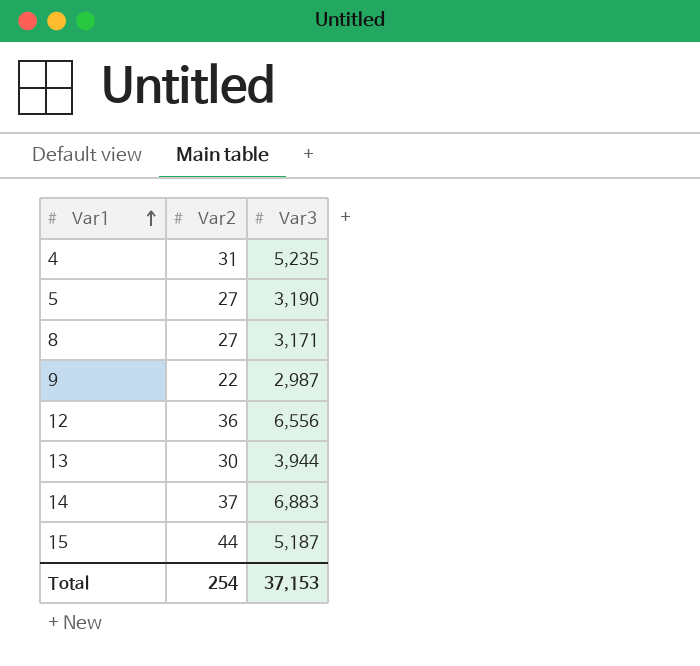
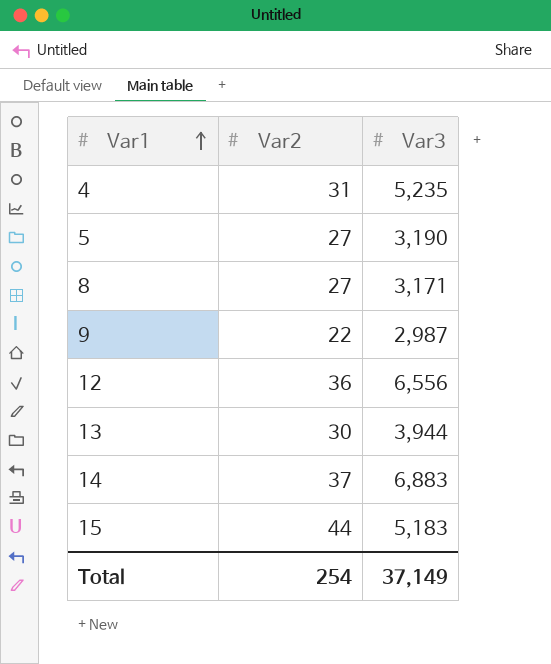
15 | Var3: 5,187 -> 5,183
Total | Var3: 37,153 -> 37,149

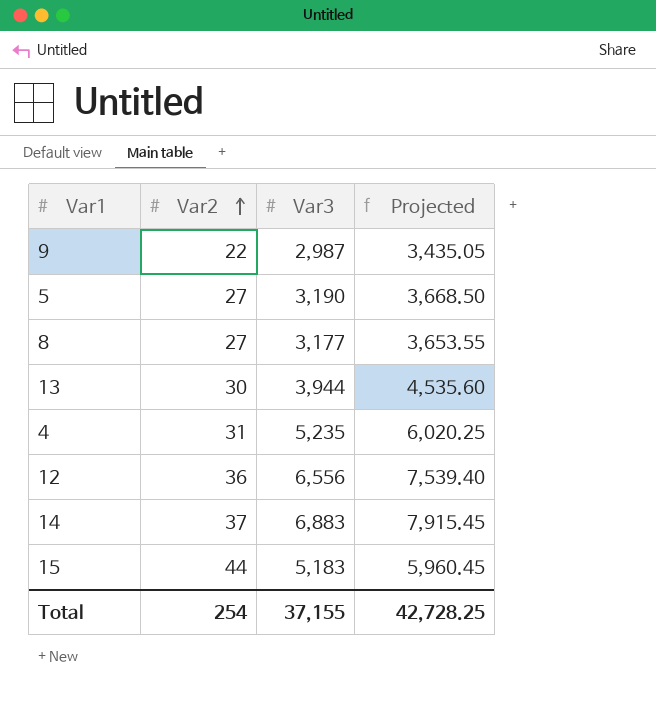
row order: Var1 ascending -> Var2 ascending
column Projected | formula: none -> [Var3] * 1.15
8 | Var3: 3,171 -> 3,177
Total | Var3: 37,149 -> 37,155

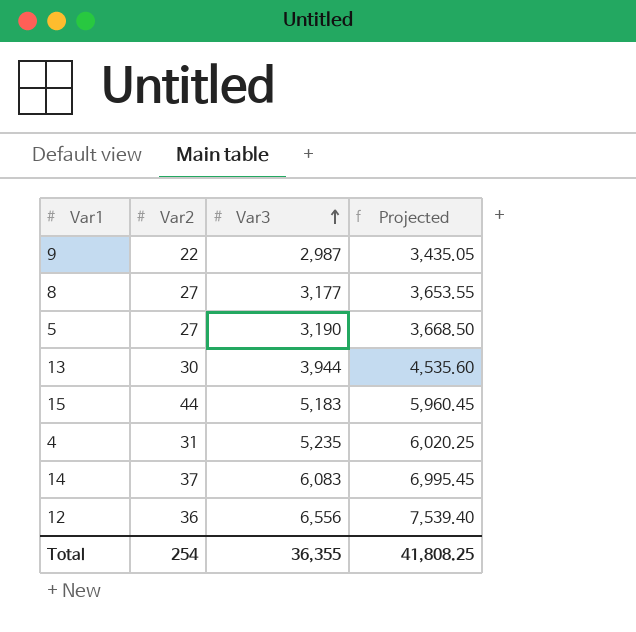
row order: Var2 ascending -> Var3 ascending
14 | Var3: 6,883 -> 6,083
14 | Projected: 7,915.45 -> 6,995.45
Total | Var3: 37,155 -> 36,355
Total | Projected: 42,728.25 -> 41,808.25

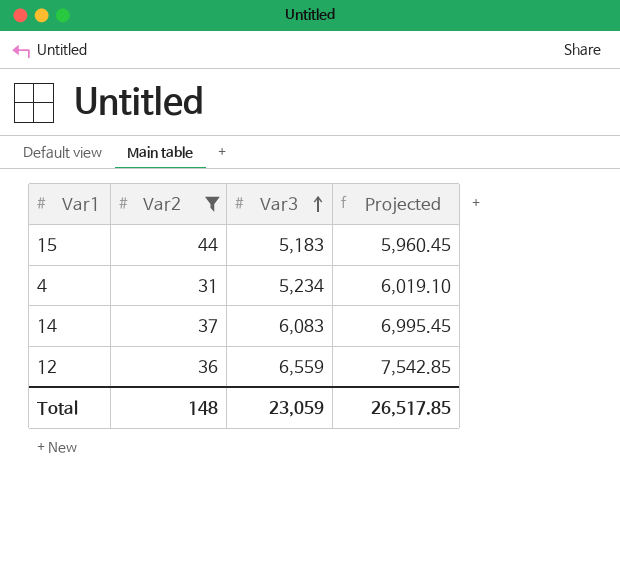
filter: none -> Var2 >= 31
4 | Var3: 5,235 -> 5,234
4 | Projected: 6,020.25 -> 6,019.10
12 | Var3: 6,556 -> 6,559
12 | Projected: 7,539.40 -> 7,542.85
Total | Var2: 254 -> 148
Total | Var3: 36,355 -> 23,059
Total | Projected: 41,808.25 -> 26,517.85

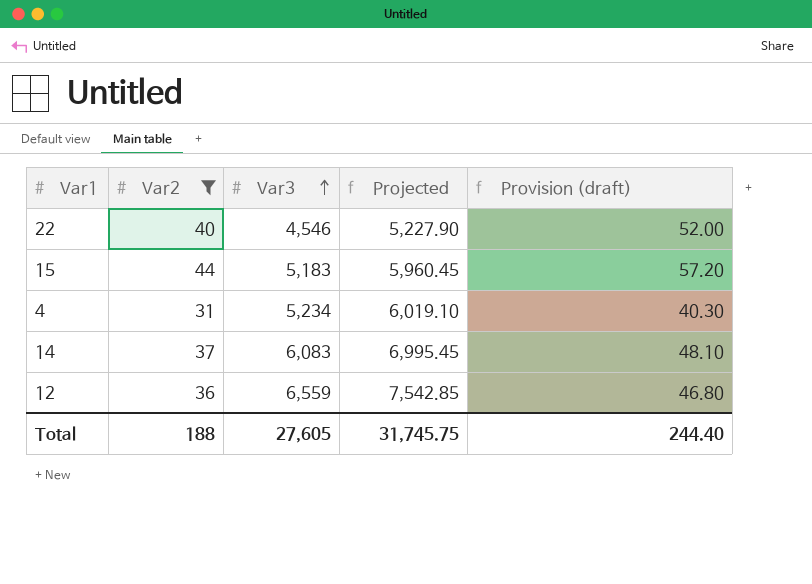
column Provision (draft) | formula: none -> [Var2] * 1.3
row 22: none -> 40 | 4,546 | 5,227.90 | 52.00
Total | Var2: 148 -> 188
Total | Var3: 23,059 -> 27,605
Total | Projected: 26,517.85 -> 31,745.75

